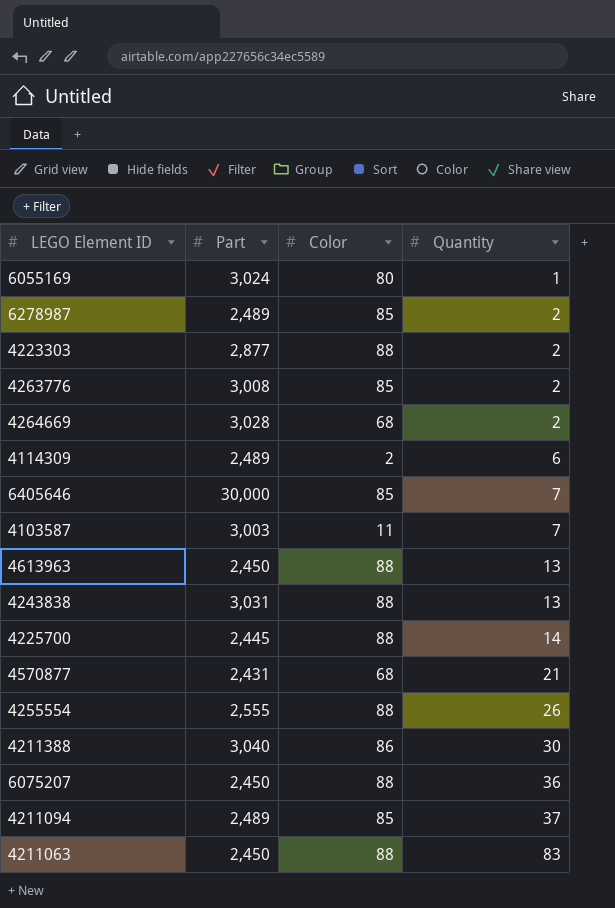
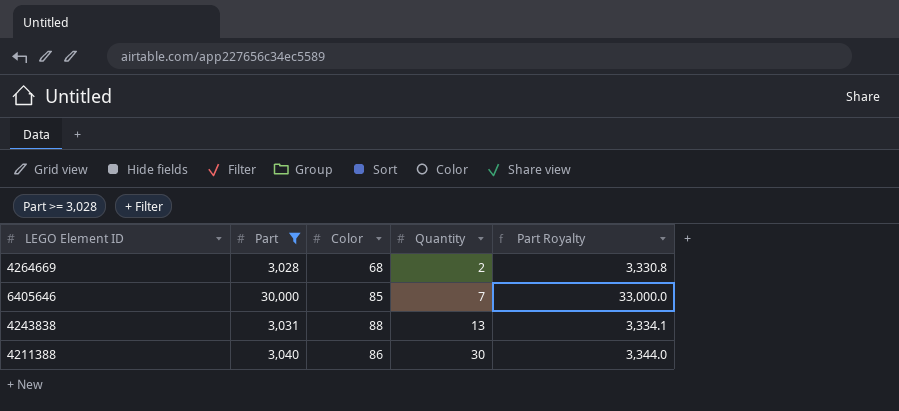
filter: none -> Part >= 3,028
column Part Royalty | formula: none -> [Part] * 1.1

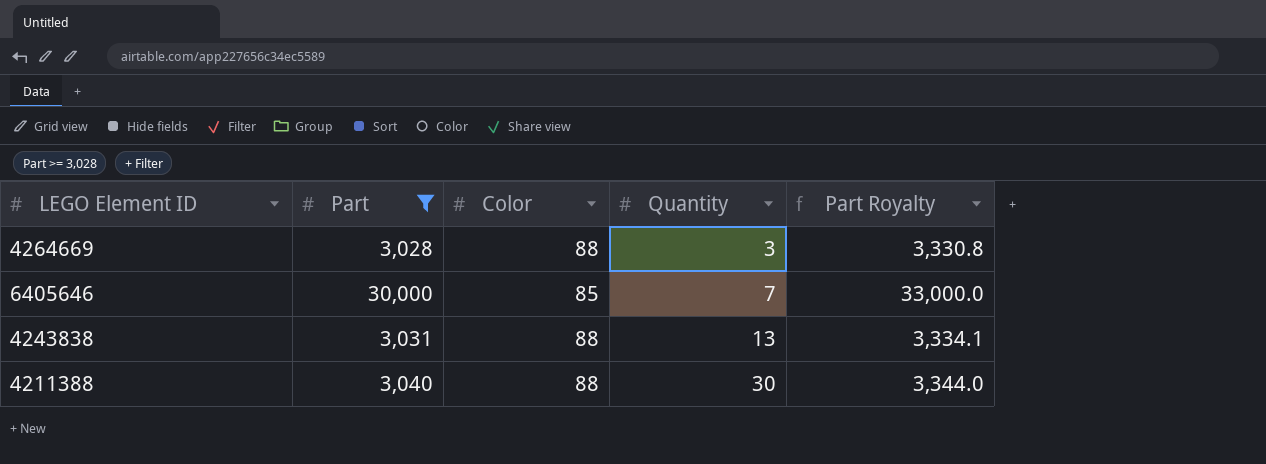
4264669 | Color: 68 -> 88
4264669 | Quantity: 2 -> 3
4211388 | Color: 86 -> 88

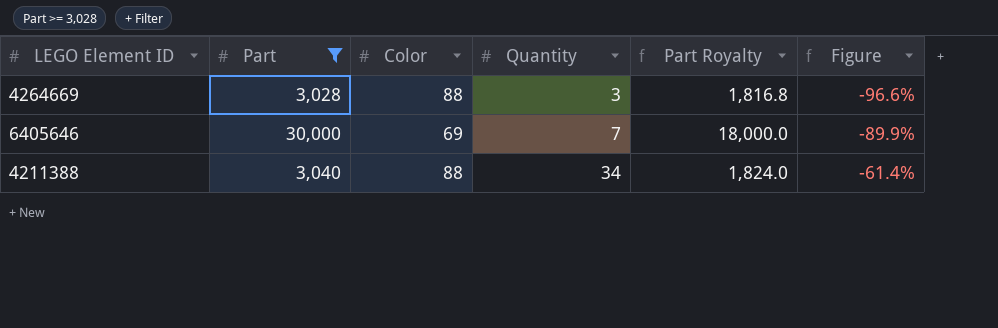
column Part Royalty | formula: [Part] * 1.1 -> [Part] * 0.6
column Figure | formula: none -> ([Quantity] - [Color]) / [Color]
row 4243838: 3,031 | 88 | 13 | 3,334.1 -> none
6405646 | Color: 85 -> 69
4211388 | Quantity: 30 -> 34

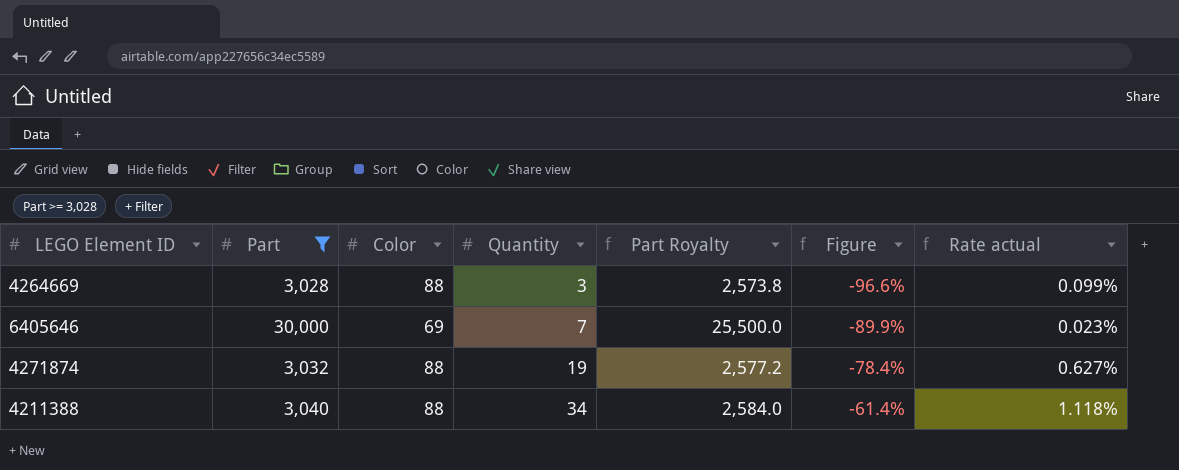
column Part Royalty | formula: [Part] * 0.6 -> [Part] * 0.85
column Rate actual | formula: none -> [Quantity] / [Part]
row 4271874: none -> 3,032 | 88 | 19 | 2,577.2 | -78.4% | 0.627%

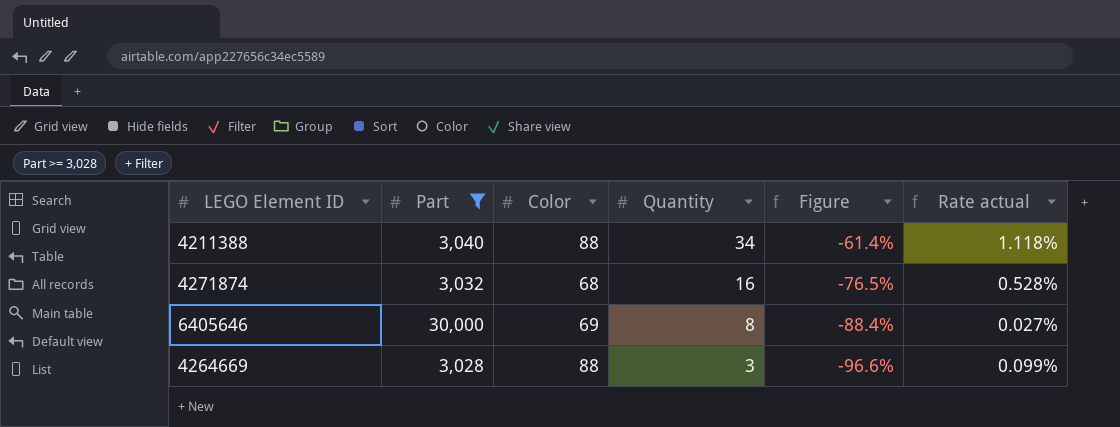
row order: Quantity ascending -> Quantity descending
column Part Royalty | formula: [Part] * 0.85 -> none
4271874 | Color: 88 -> 68
4271874 | Quantity: 19 -> 16
4271874 | Figure: -78.4% -> -76.5%
4271874 | Rate actual: 0.627% -> 0.528%
6405646 | Quantity: 7 -> 8
6405646 | Figure: -89.9% -> -88.4%
6405646 | Rate actual: 0.023% -> 0.027%

